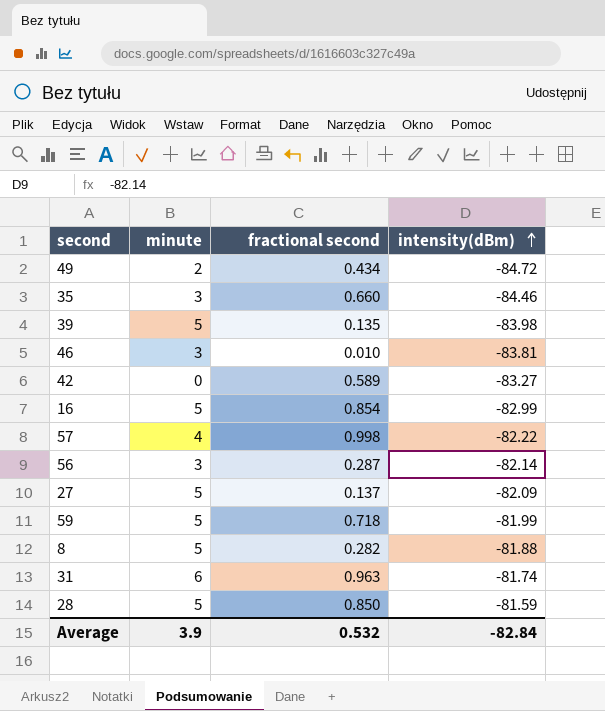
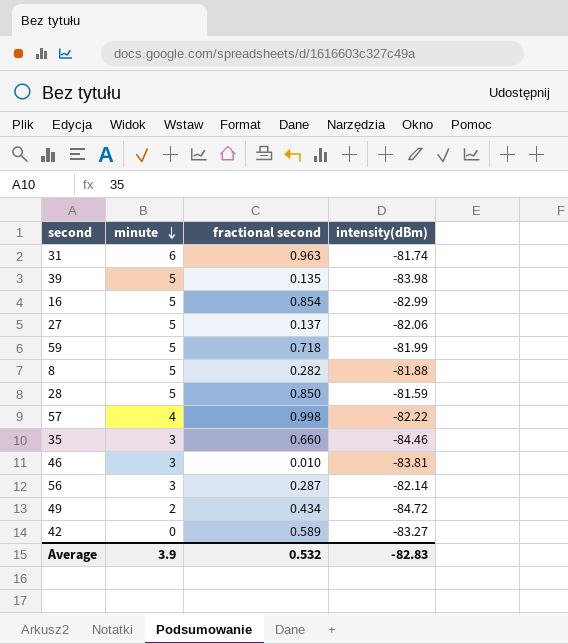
row order: intensity(dBm) ascending -> minute descending
27 | intensity(dBm): -82.09 -> -82.06
Average | intensity(dBm): -82.84 -> -82.83

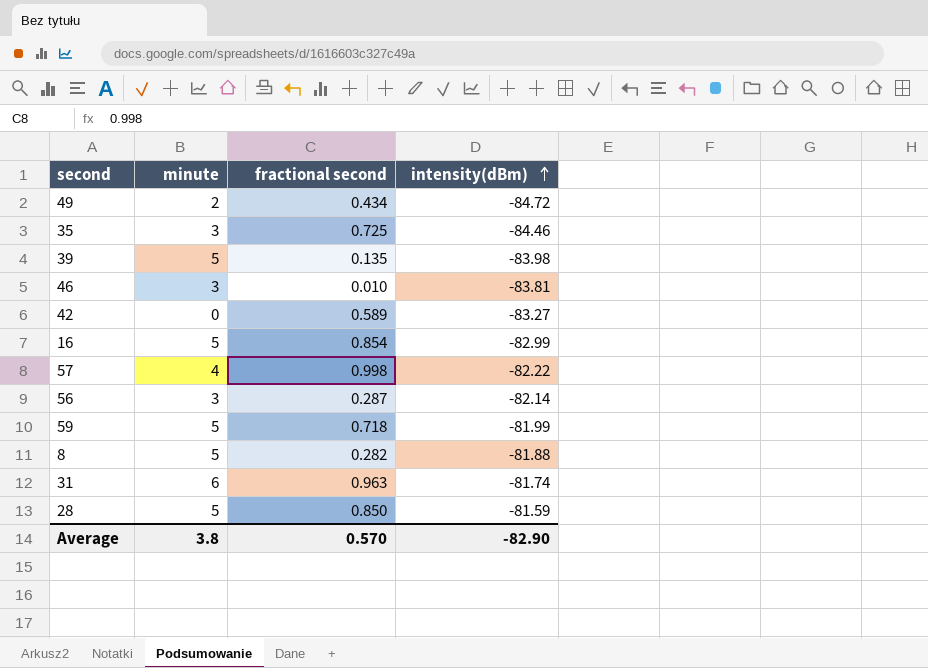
row order: minute descending -> intensity(dBm) ascending
row 27: 5 | 0.137 | -82.06 -> none
35 | fractional second: 0.660 -> 0.725
Average | minute: 3.9 -> 3.8
Average | fractional second: 0.532 -> 0.570
Average | intensity(dBm): -82.83 -> -82.90

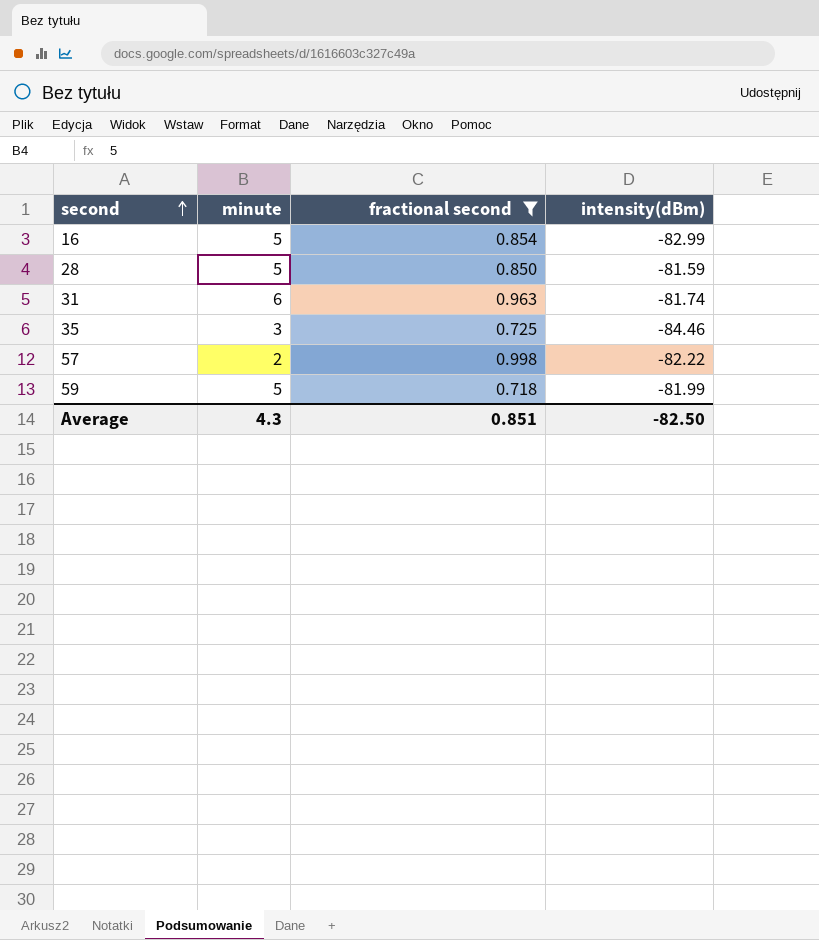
filter: none -> fractional second >= 0.718
row order: intensity(dBm) ascending -> second ascending
57 | minute: 4 -> 2
Average | minute: 3.8 -> 4.3
Average | fractional second: 0.570 -> 0.851
Average | intensity(dBm): -82.90 -> -82.50

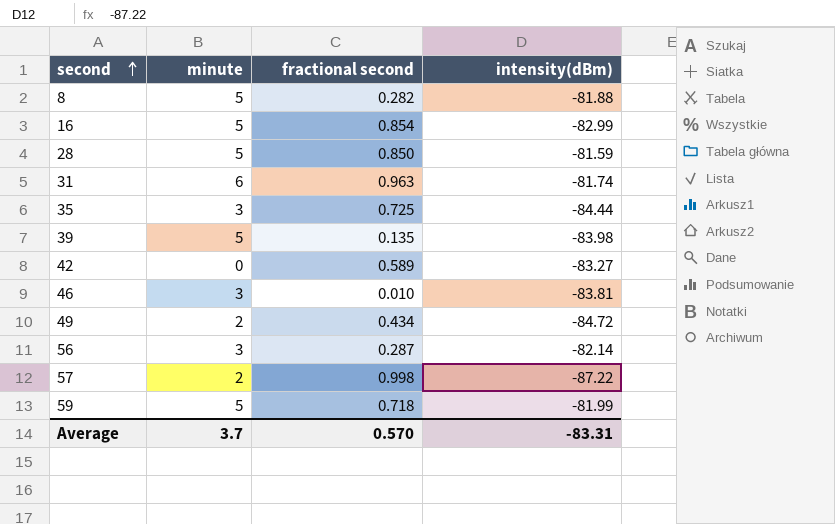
filter: fractional second >= 0.718 -> none
35 | intensity(dBm): -84.46 -> -84.44
57 | intensity(dBm): -82.22 -> -87.22
Average | minute: 4.3 -> 3.7
Average | fractional second: 0.851 -> 0.570
Average | intensity(dBm): -82.50 -> -83.31

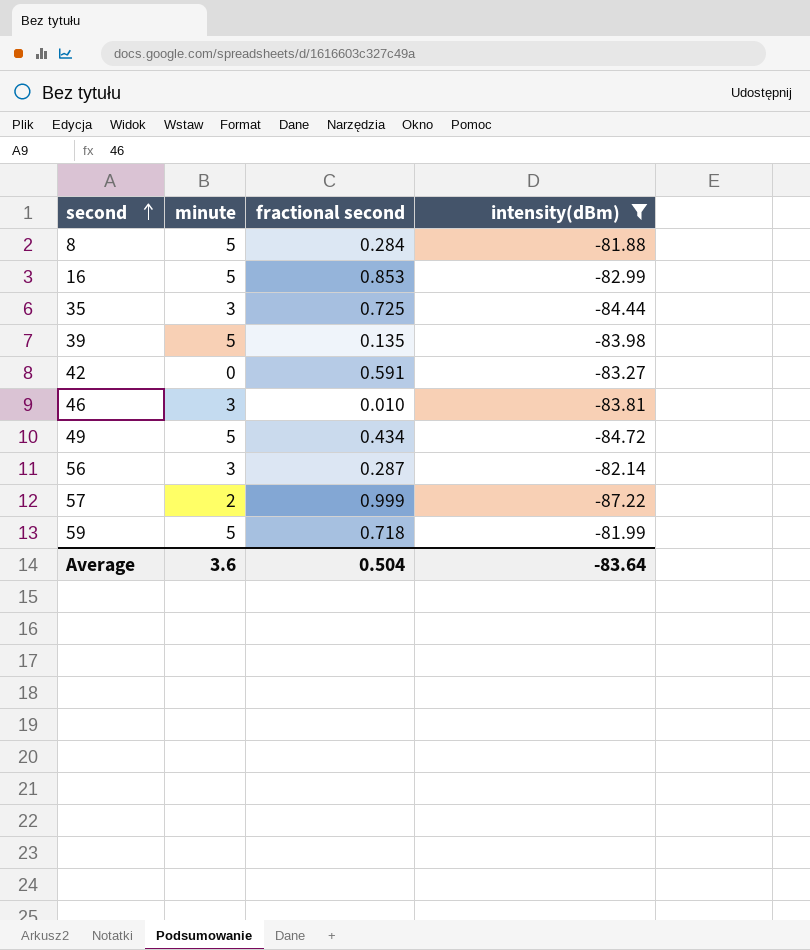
filter: none -> intensity(dBm) <= -81.88
8 | fractional second: 0.282 -> 0.284
16 | fractional second: 0.854 -> 0.853
42 | fractional second: 0.589 -> 0.591
49 | minute: 2 -> 5
57 | fractional second: 0.998 -> 0.999
Average | minute: 3.7 -> 3.6
Average | fractional second: 0.570 -> 0.504
Average | intensity(dBm): -83.31 -> -83.64

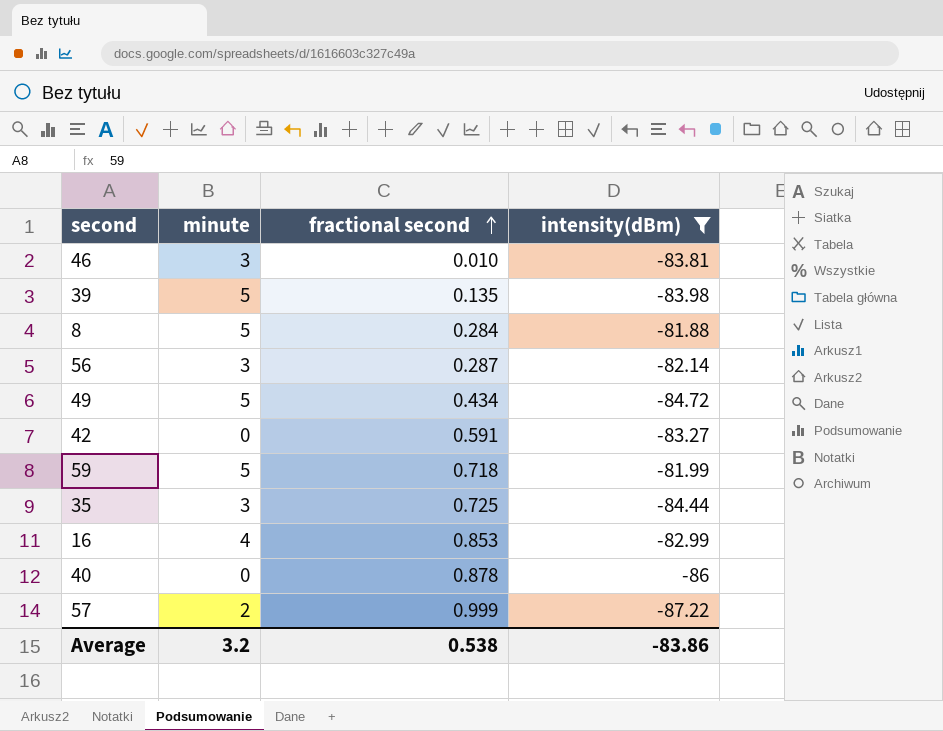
row order: second ascending -> fractional second ascending
16 | minute: 5 -> 4
row 40: none -> 0 | 0.878 | -86
Average | minute: 3.6 -> 3.2
Average | fractional second: 0.504 -> 0.538
Average | intensity(dBm): -83.64 -> -83.86

